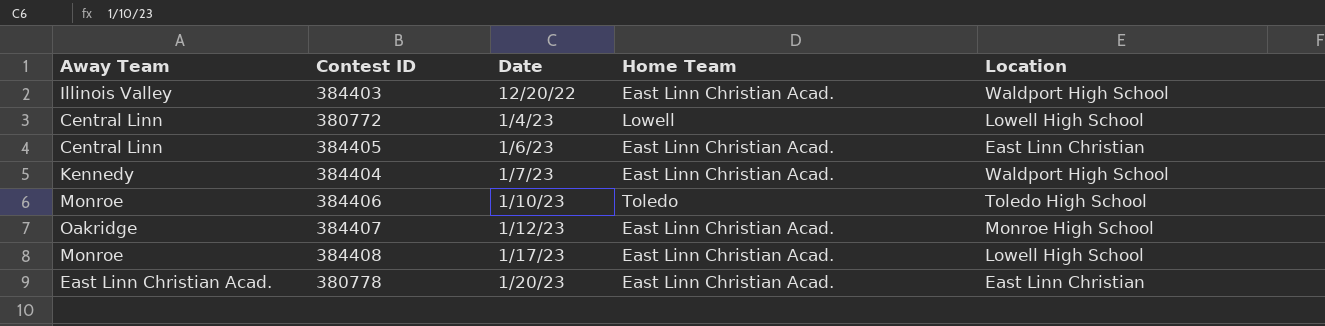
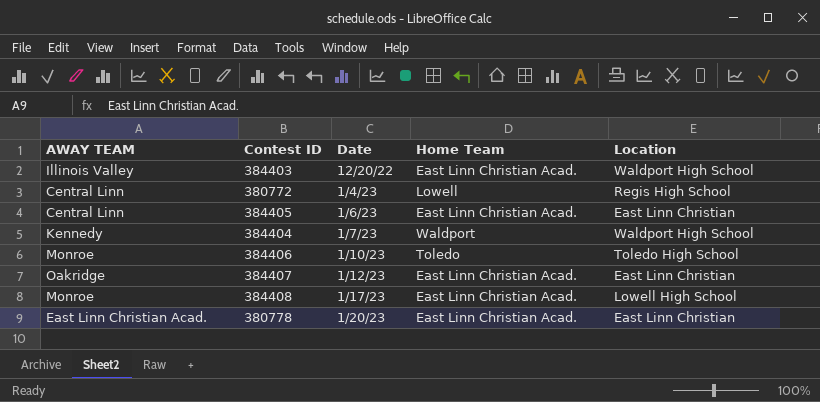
column name: Away Team -> AWAY TEAM
380772 | Location: Lowell High School -> Regis High School
384404 | Home Team: East Linn Christian Acad. -> Waldport
384407 | Location: Monroe High School -> East Linn Christian

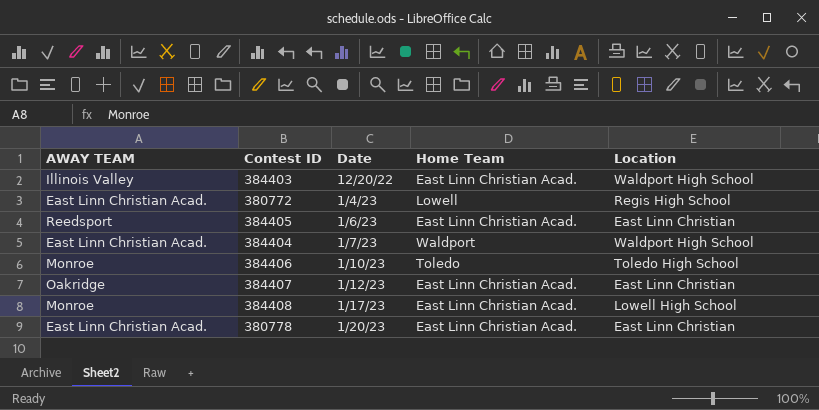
380772 | AWAY TEAM: Central Linn -> East Linn Christian Acad.
384405 | AWAY TEAM: Central Linn -> Reedsport
384404 | AWAY TEAM: Kennedy -> East Linn Christian Acad.

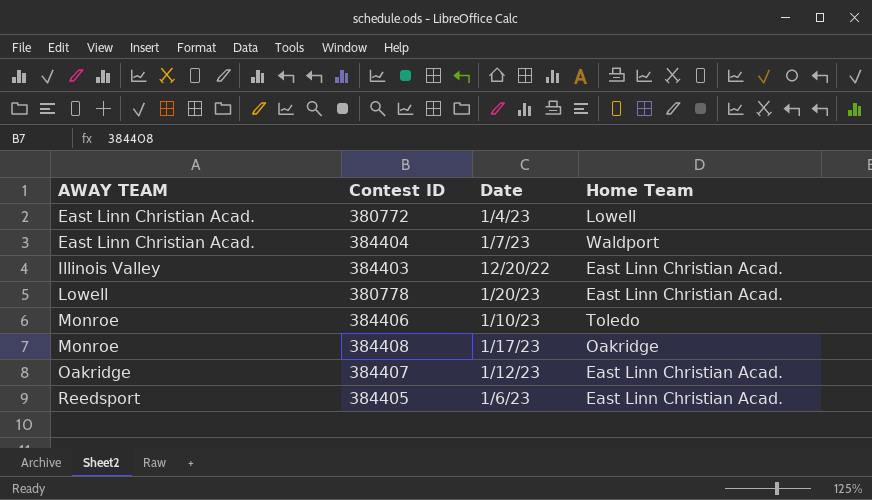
row order: Date ascending -> AWAY TEAM ascending
column Location | position: 5 -> none
380778 | AWAY TEAM: East Linn Christian Acad. -> Lowell
384408 | Home Team: East Linn Christian Acad. -> Oakridge

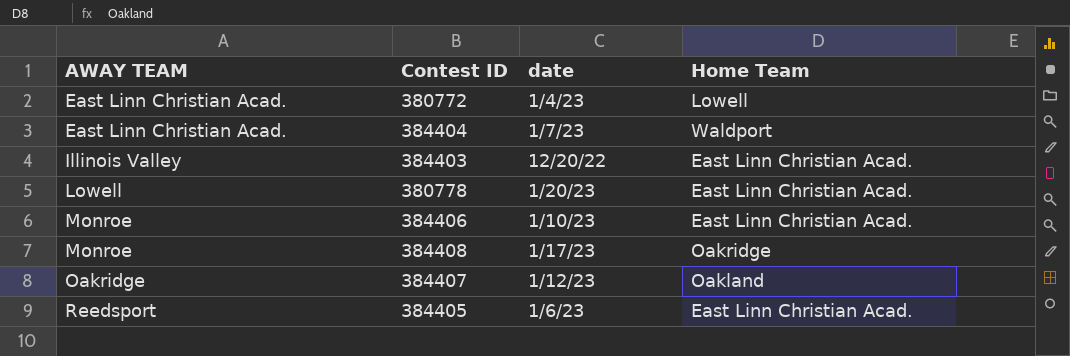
column name: Date -> date
384406 | Home Team: Toledo -> East Linn Christian Acad.
384407 | Home Team: East Linn Christian Acad. -> Oakland

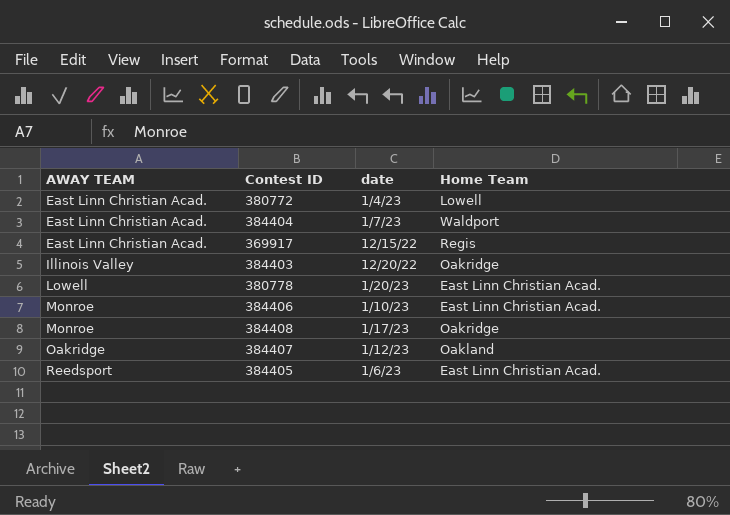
row 369917: none -> East Linn Christian Acad. | 12/15/22 | Regis
384403 | Home Team: East Linn Christian Acad. -> Oakridge

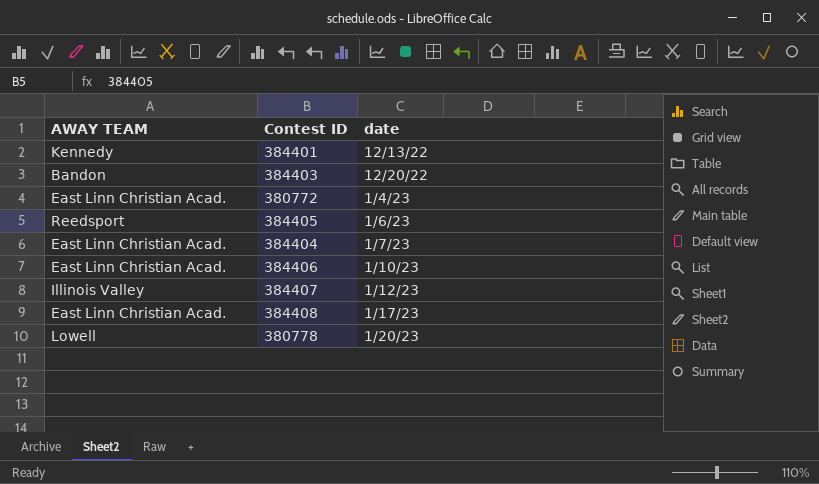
row order: AWAY TEAM ascending -> date ascending
column Home Team | position: 4 -> none
row 369917: East Linn Christian Acad. | 12/15/22 | Regis -> none
row 384401: none -> Kennedy | 12/13/22
384403 | AWAY TEAM: Illinois Valley -> Bandon
384406 | AWAY TEAM: Monroe -> East Linn Christian Acad.
384407 | AWAY TEAM: Oakridge -> Illinois Valley
384408 | AWAY TEAM: Monroe -> East Linn Christian Acad.

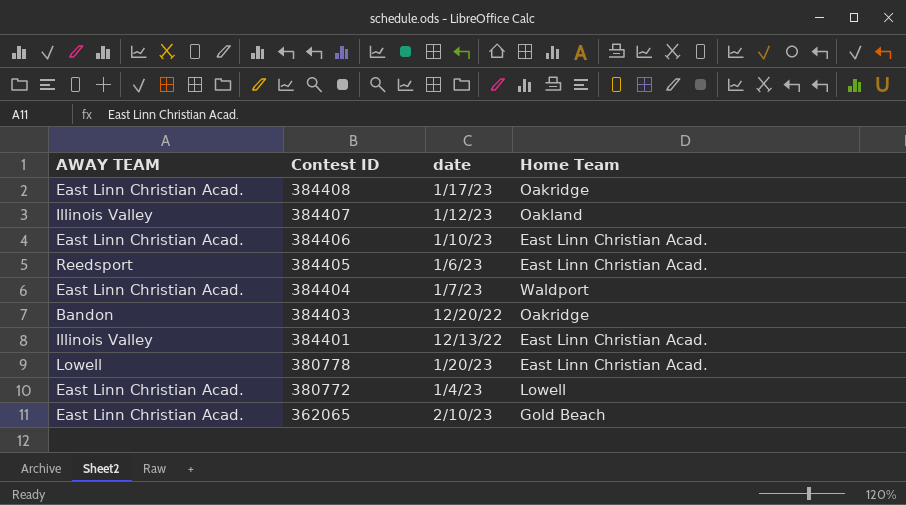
row order: date ascending -> Contest ID descending
column Home Team | position: none -> 4
384401 | AWAY TEAM: Kennedy -> Illinois Valley
row 362065: none -> East Linn Christian Acad. | 2/10/23 | Gold Beach

